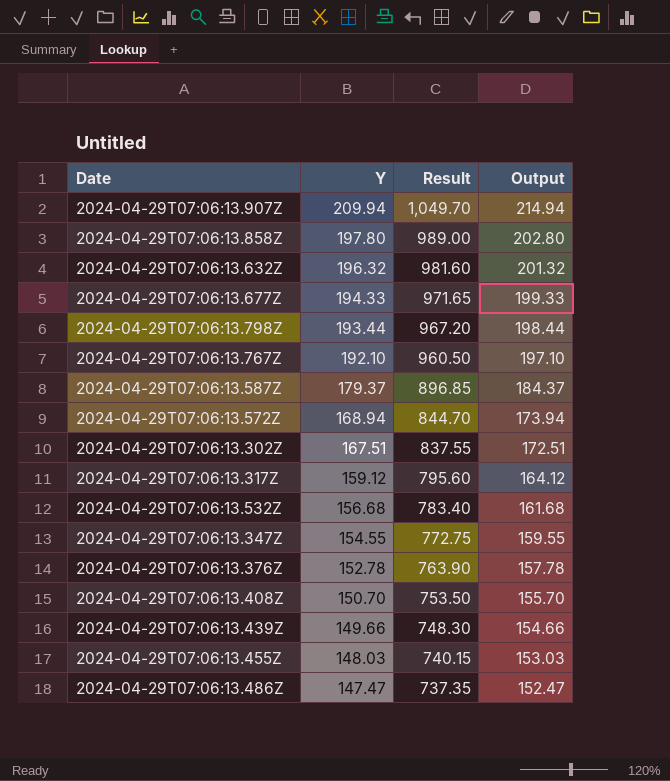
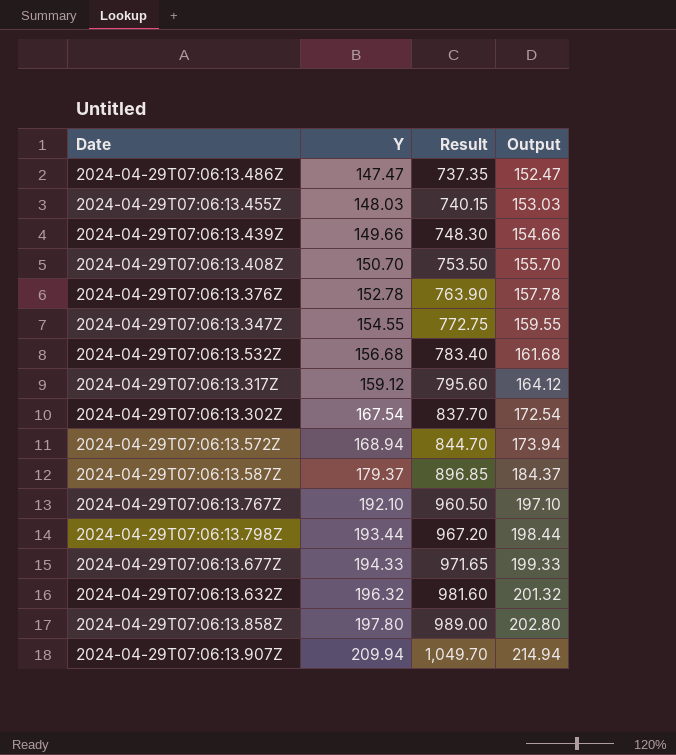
row order: Y descending -> Y ascending
2024-04-29T07:06:13.302Z | Y: 167.51 -> 167.54
2024-04-29T07:06:13.302Z | Result: 837.55 -> 837.70
2024-04-29T07:06:13.302Z | Output: 172.51 -> 172.54

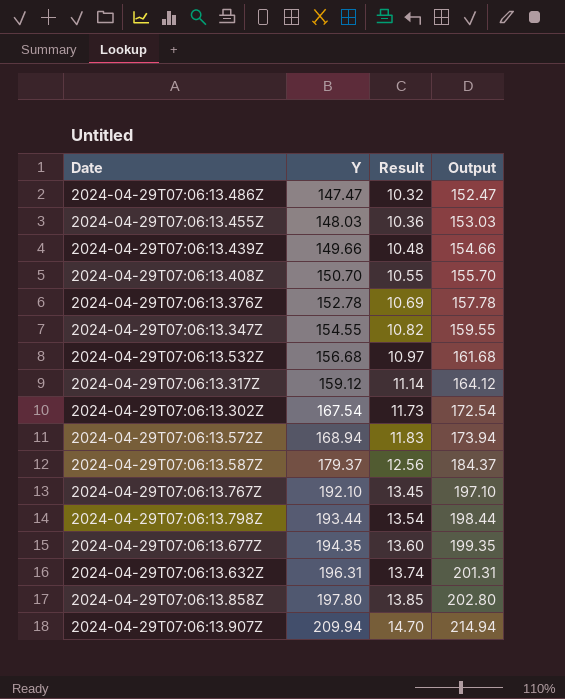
column Result | formula: [Y] * 5 -> [Y] * 0.07
2024-04-29T07:06:13.677Z | Y: 194.33 -> 194.35
2024-04-29T07:06:13.677Z | Output: 199.33 -> 199.35
2024-04-29T07:06:13.632Z | Y: 196.32 -> 196.31
2024-04-29T07:06:13.632Z | Output: 201.32 -> 201.31

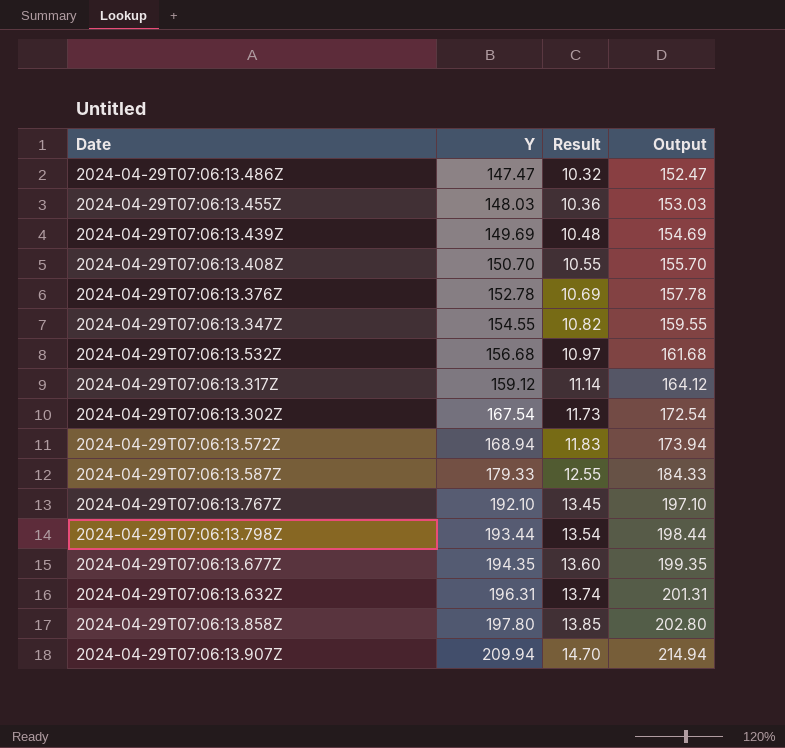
2024-04-29T07:06:13.439Z | Y: 149.66 -> 149.69
2024-04-29T07:06:13.439Z | Output: 154.66 -> 154.69
2024-04-29T07:06:13.587Z | Y: 179.37 -> 179.33
2024-04-29T07:06:13.587Z | Result: 12.56 -> 12.55
2024-04-29T07:06:13.587Z | Output: 184.37 -> 184.33

